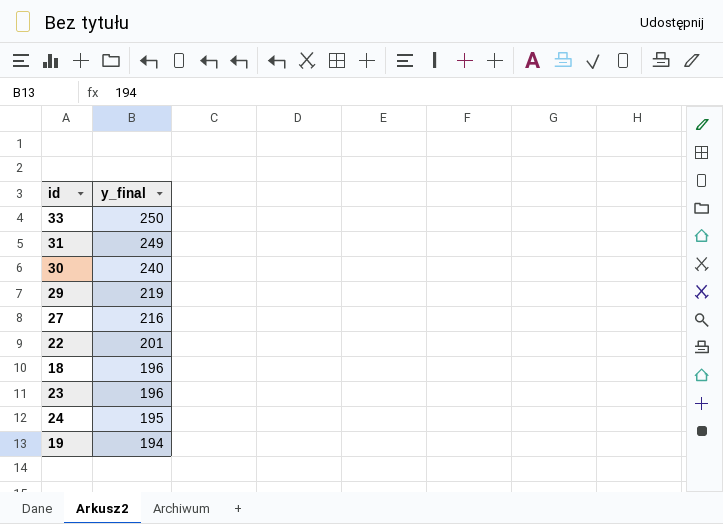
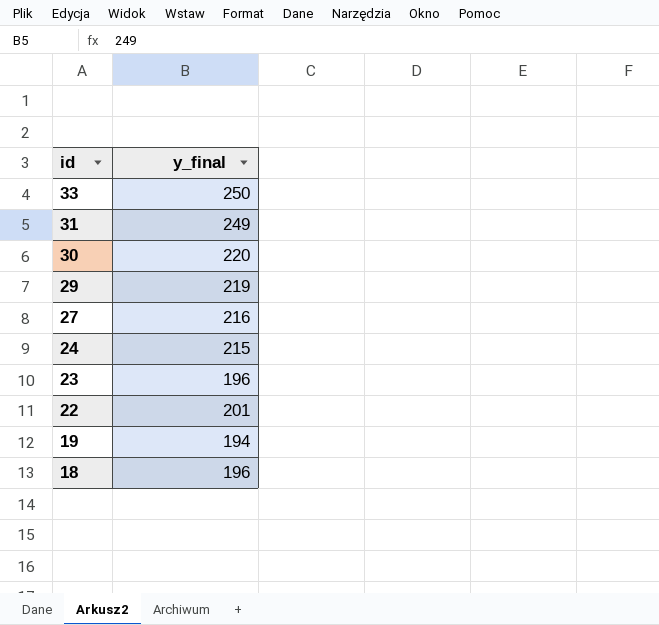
row order: y_final descending -> id descending
30 | y_final: 240 -> 220
24 | y_final: 195 -> 215

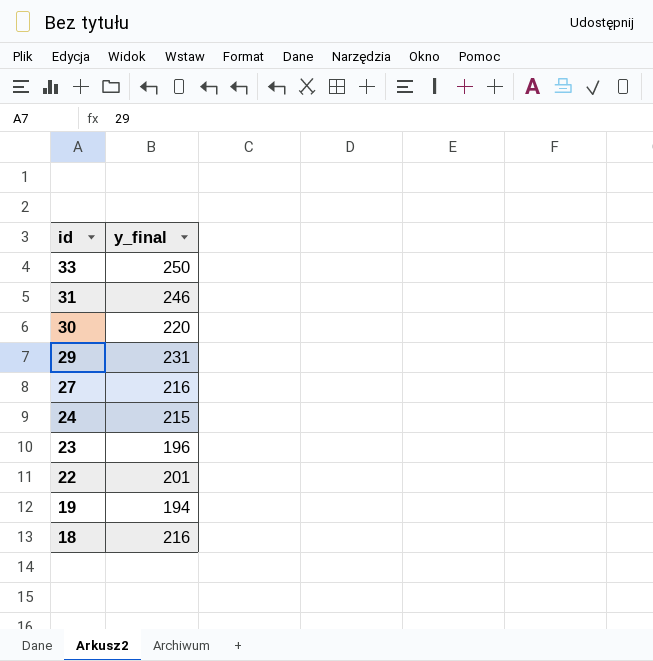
31 | y_final: 249 -> 246
29 | y_final: 219 -> 231
18 | y_final: 196 -> 216

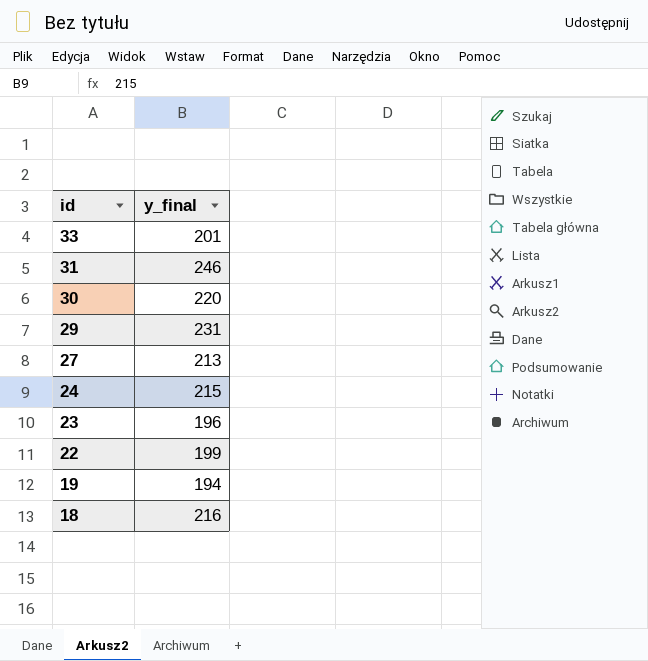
33 | y_final: 250 -> 201
27 | y_final: 216 -> 213
22 | y_final: 201 -> 199

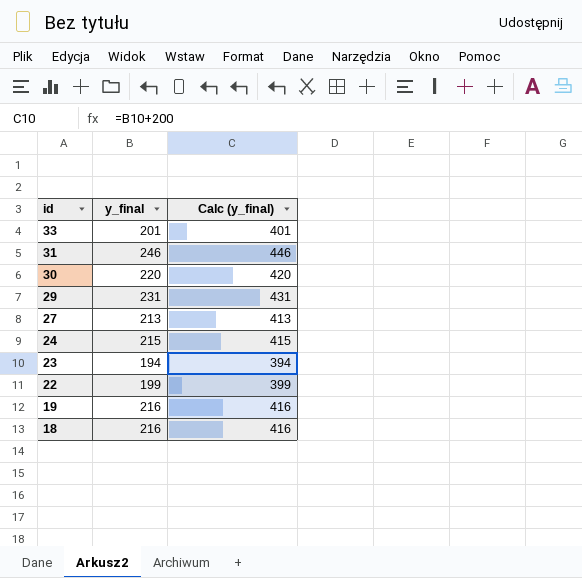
column Calc (y_final) | formula: none -> [y_final] + 200
23 | y_final: 196 -> 194
19 | y_final: 194 -> 216

